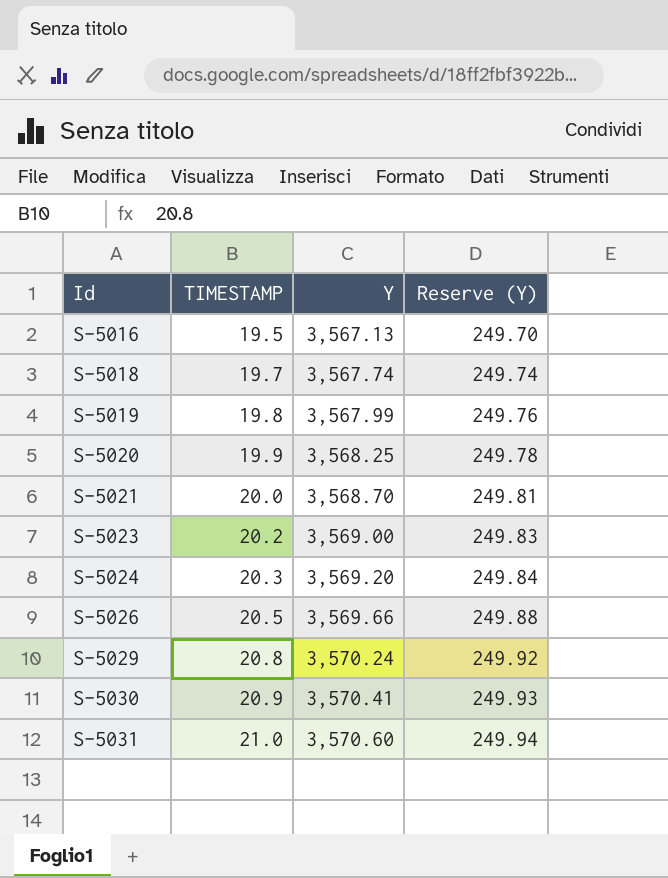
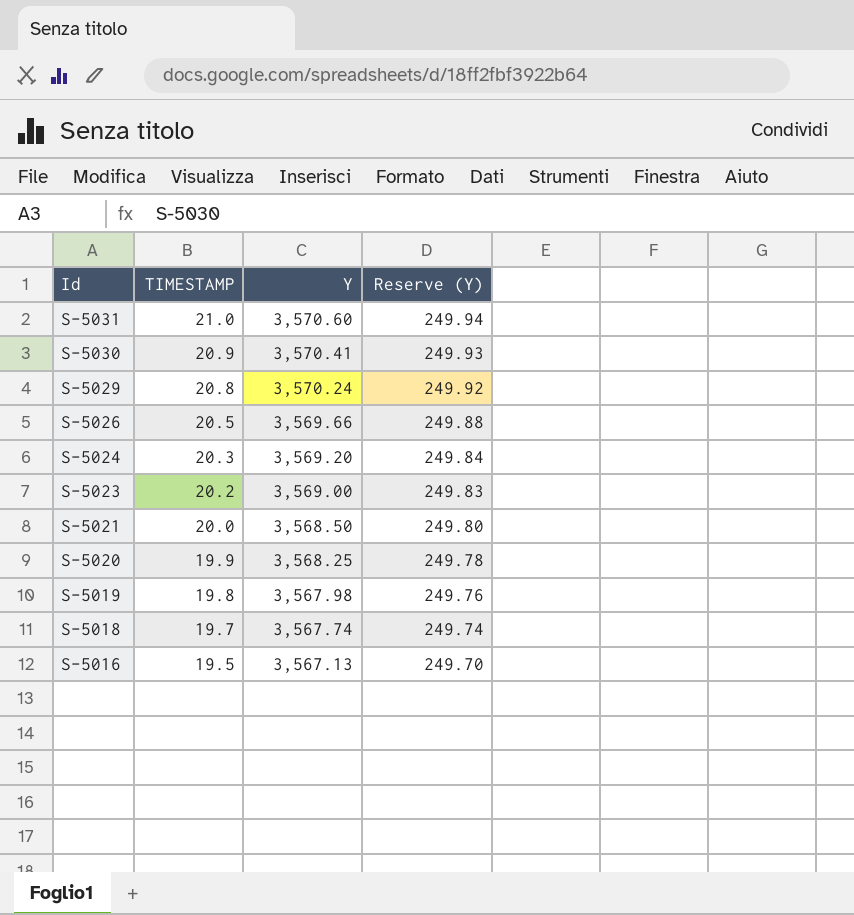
row order: Id ascending -> Id descending
S-5021 | Y: 3,568.70 -> 3,568.50
S-5021 | Reserve (Y): 249.81 -> 249.80
S-5019 | Y: 3,567.99 -> 3,567.98

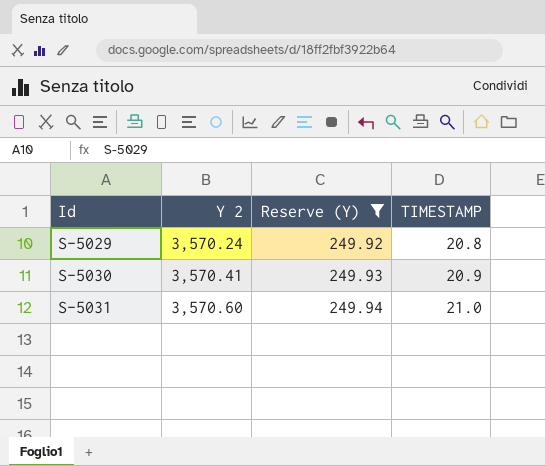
filter: none -> Reserve (Y) >= 249.92
row order: Id descending -> Id ascending
column name: Y -> Y 2
column TIMESTAMP | position: 2 -> 4

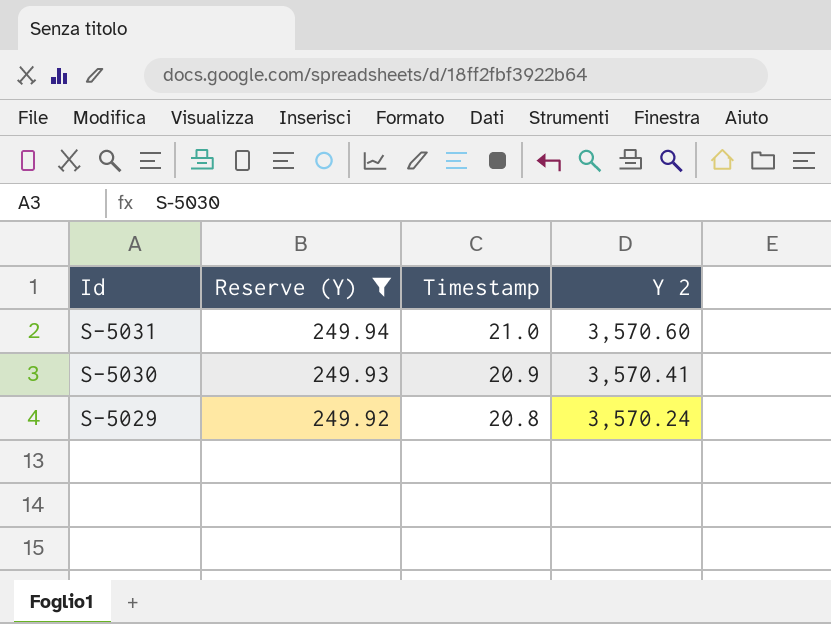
row order: Id ascending -> Id descending
column name: TIMESTAMP -> Timestamp
column Y 2 | position: 2 -> 4

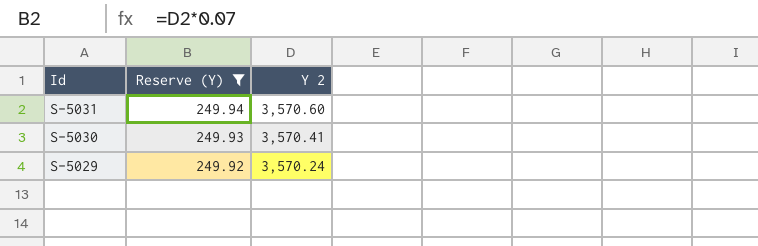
column Timestamp | position: 3 -> none

